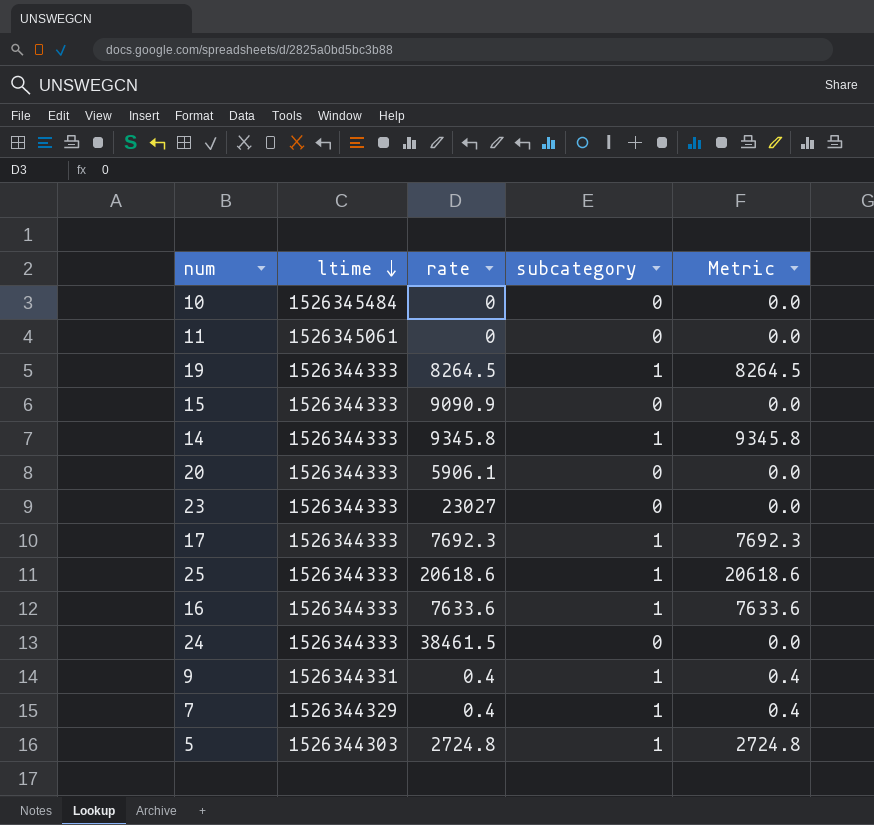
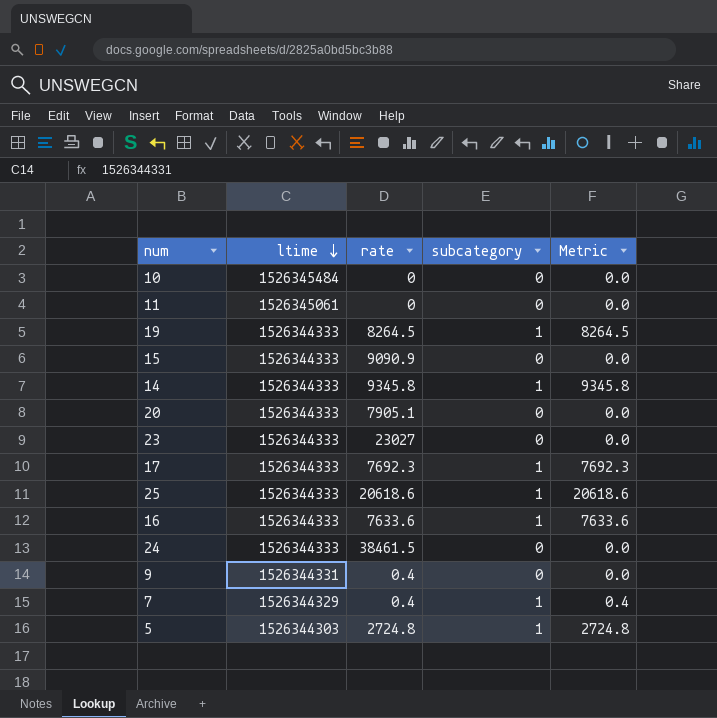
20 | rate: 5906.1 -> 7905.1
9 | subcategory: 1 -> 0
9 | Metric: 0.4 -> 0.0

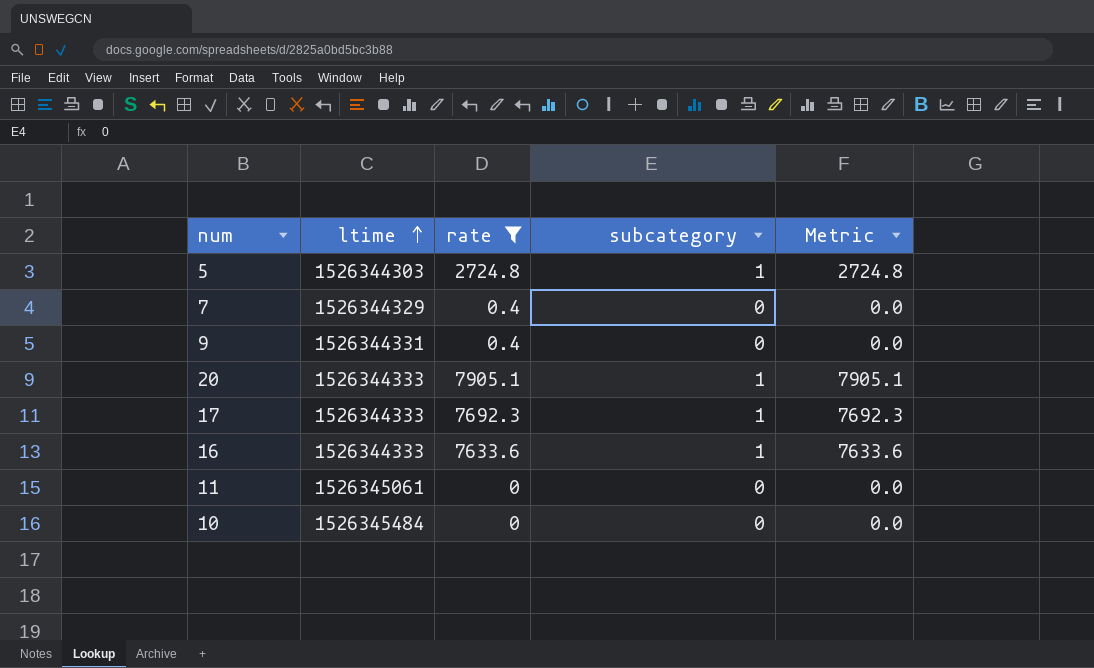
filter: none -> rate <= 7905.1
row order: ltime descending -> ltime ascending
7 | subcategory: 1 -> 0
7 | Metric: 0.4 -> 0.0
20 | subcategory: 0 -> 1
20 | Metric: 0.0 -> 7905.1

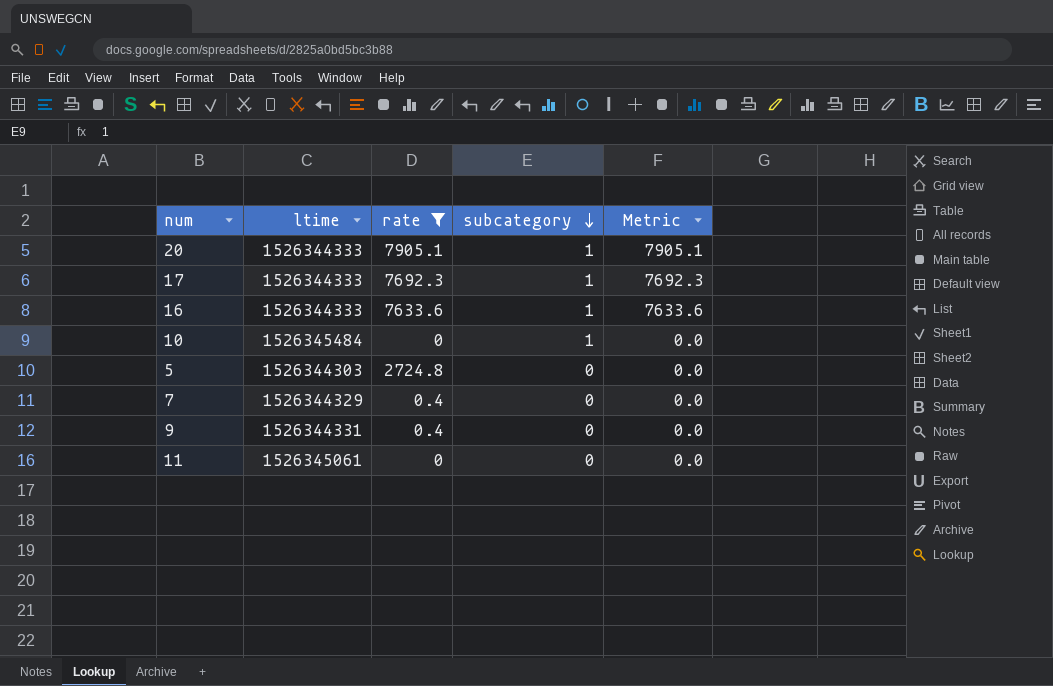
row order: ltime ascending -> subcategory descending
10 | subcategory: 0 -> 1
5 | subcategory: 1 -> 0
5 | Metric: 2724.8 -> 0.0

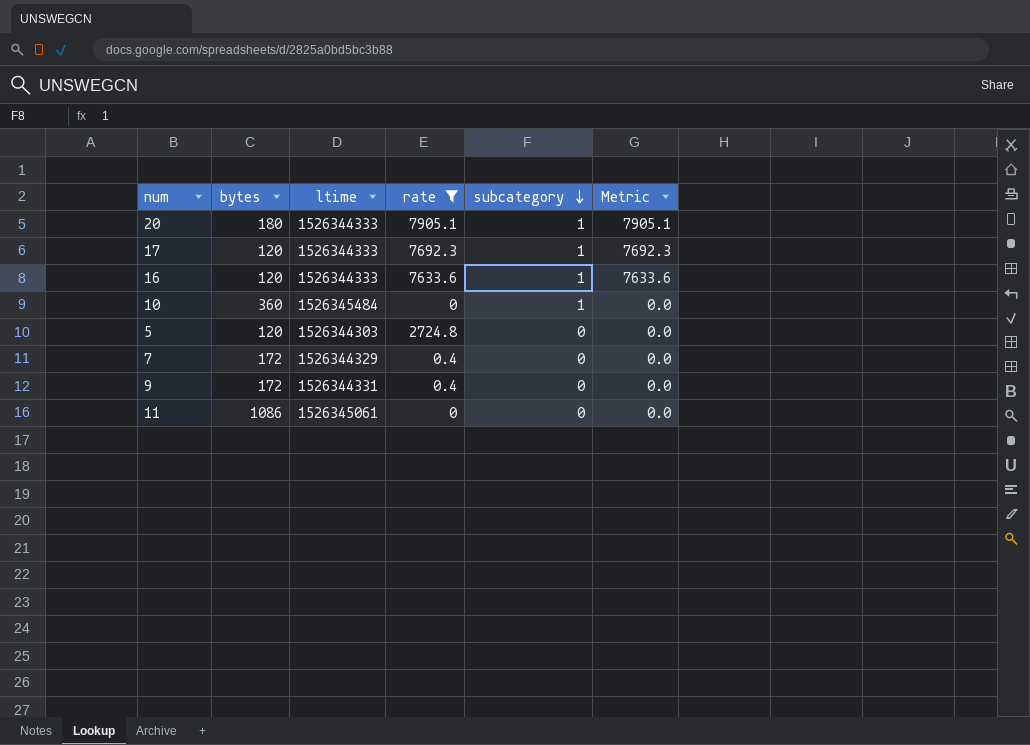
column bytes | position: none -> 2

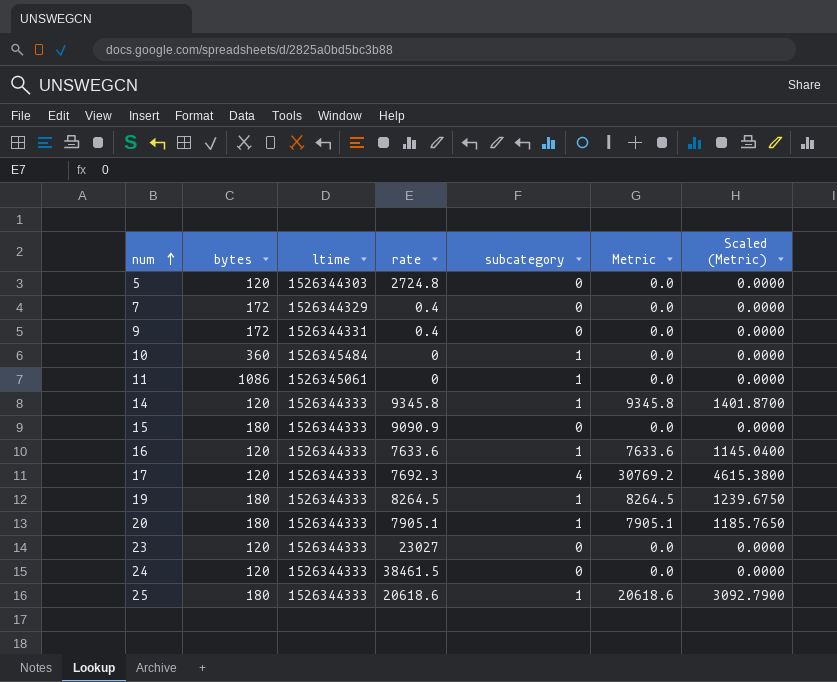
filter: rate <= 7905.1 -> none
row order: subcategory descending -> num ascending
column Scaled (Metric) | formula: none -> [Metric] * 0.15
11 | subcategory: 0 -> 1
17 | subcategory: 1 -> 4
17 | Metric: 7692.3 -> 30769.2

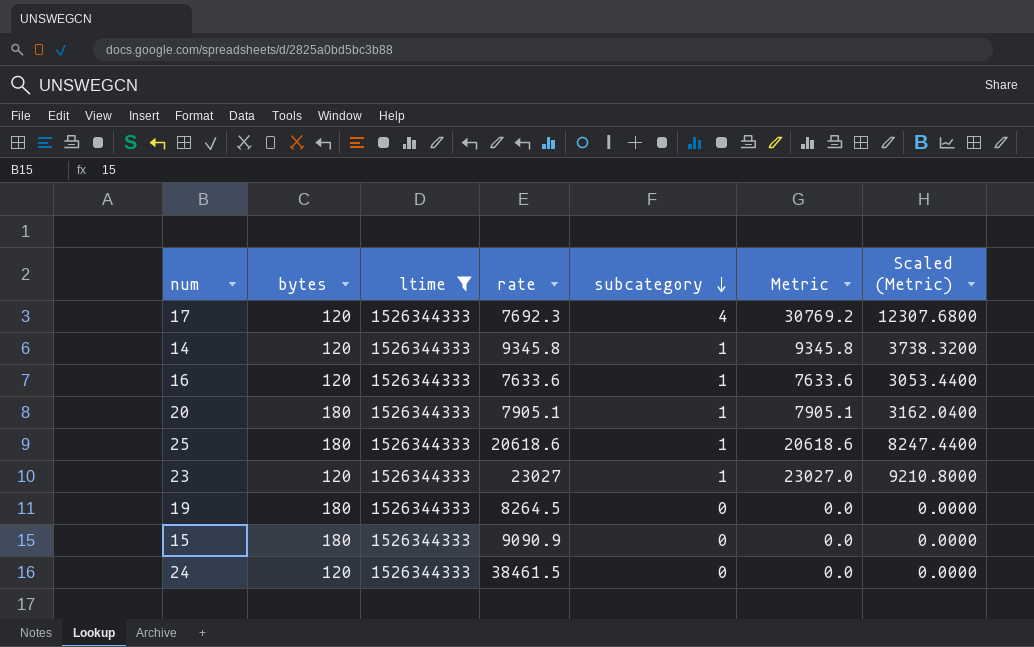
filter: none -> ltime = 1526344333
row order: num ascending -> subcategory descending
column Scaled (Metric) | formula: [Metric] * 0.15 -> [Metric] * 0.4
23 | subcategory: 0 -> 1
23 | Metric: 0.0 -> 23027.0
19 | subcategory: 1 -> 0
19 | Metric: 8264.5 -> 0.0

